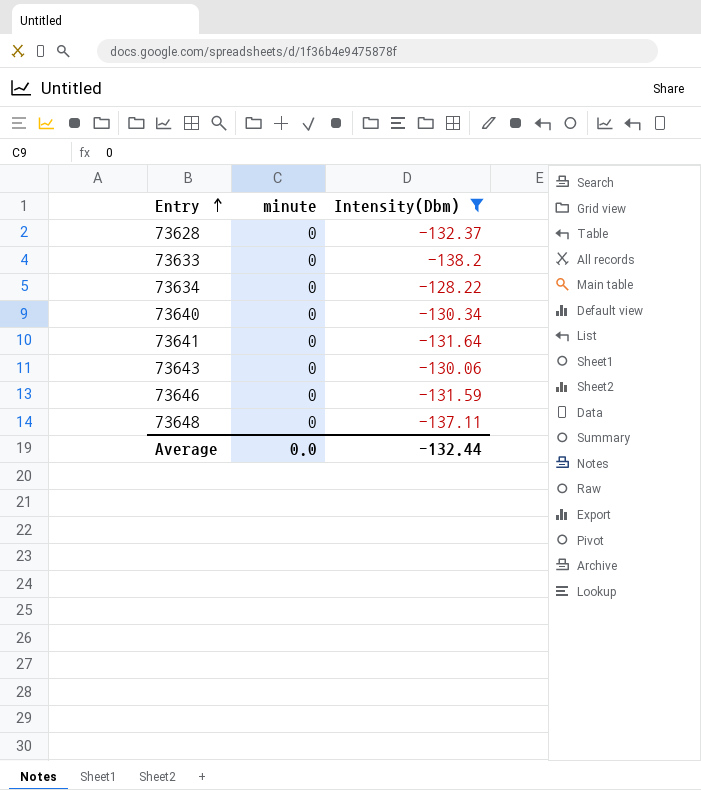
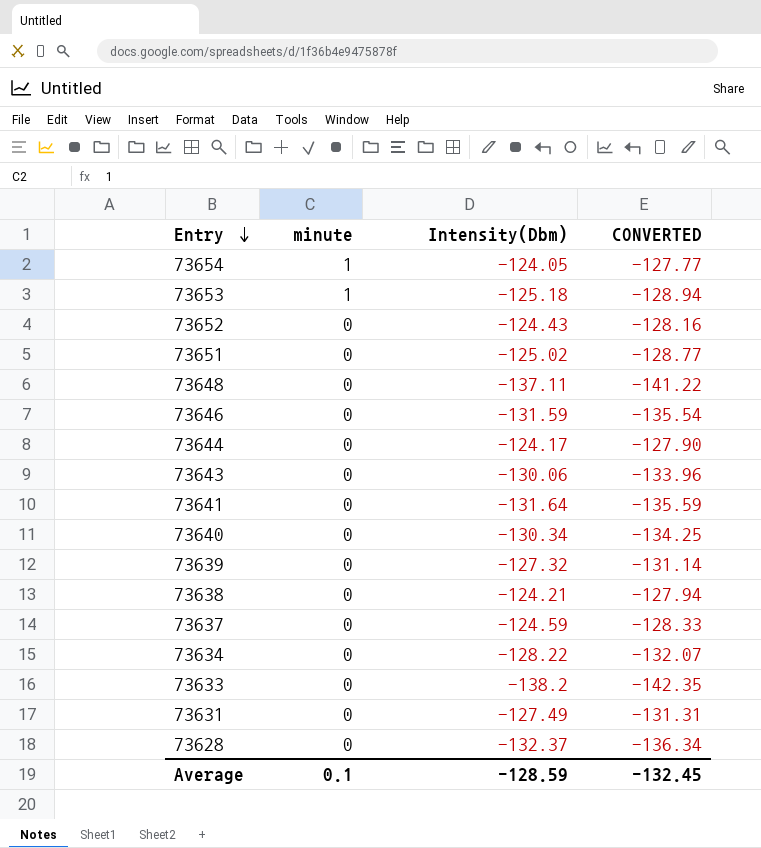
filter: Intensity(Dbm) <= -128.22 -> none
row order: Entry ascending -> Entry descending
column CONVERTED | formula: none -> [Intensity(Dbm)] * 1.03
Average | minute: 0.0 -> 0.1
Average | Intensity(Dbm): -132.44 -> -128.59

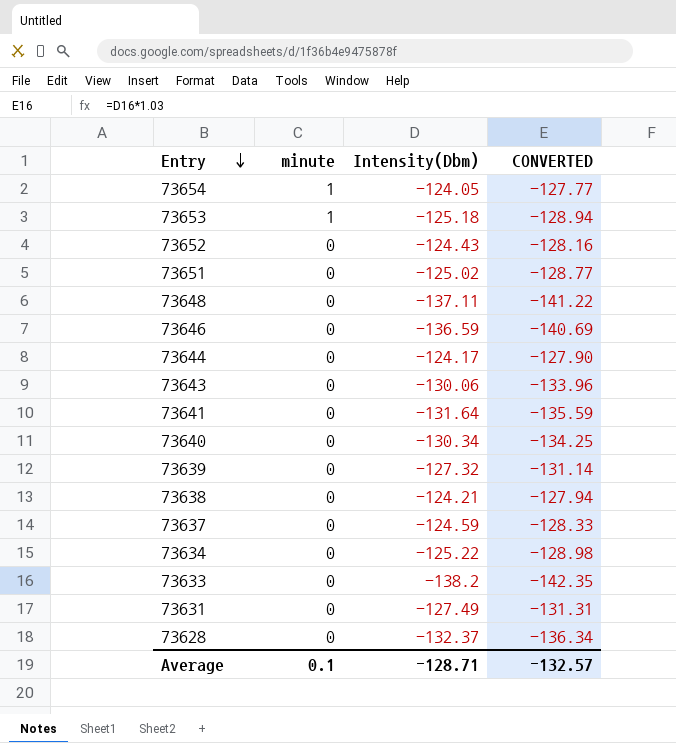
73646 | Intensity(Dbm): -131.59 -> -136.59
73646 | CONVERTED: -135.54 -> -140.69
73634 | Intensity(Dbm): -128.22 -> -125.22
73634 | CONVERTED: -132.07 -> -128.98
Average | Intensity(Dbm): -128.59 -> -128.71
Average | CONVERTED: -132.45 -> -132.57

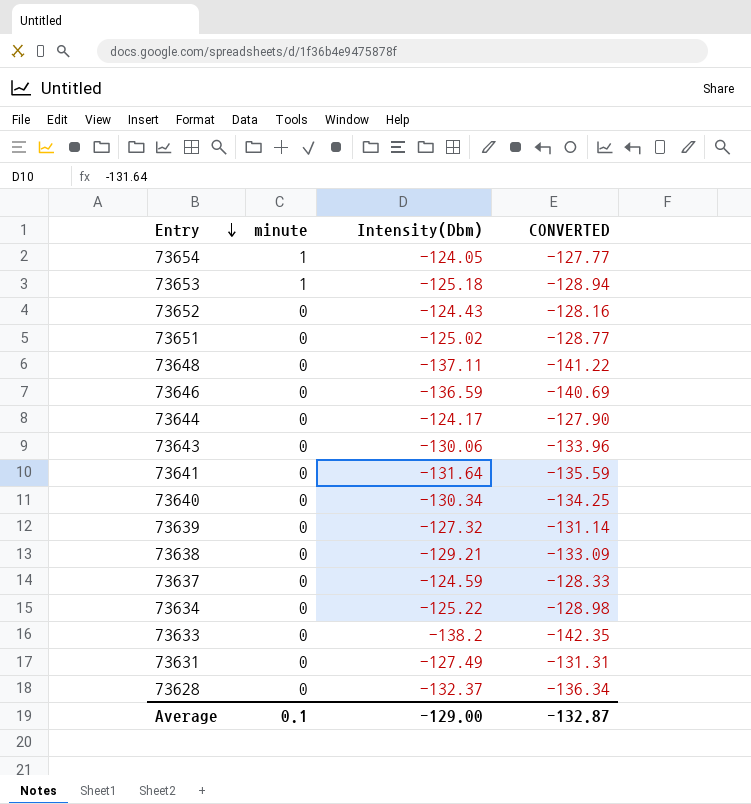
73638 | Intensity(Dbm): -124.21 -> -129.21
73638 | CONVERTED: -127.94 -> -133.09
Average | Intensity(Dbm): -128.71 -> -129.00
Average | CONVERTED: -132.57 -> -132.87

